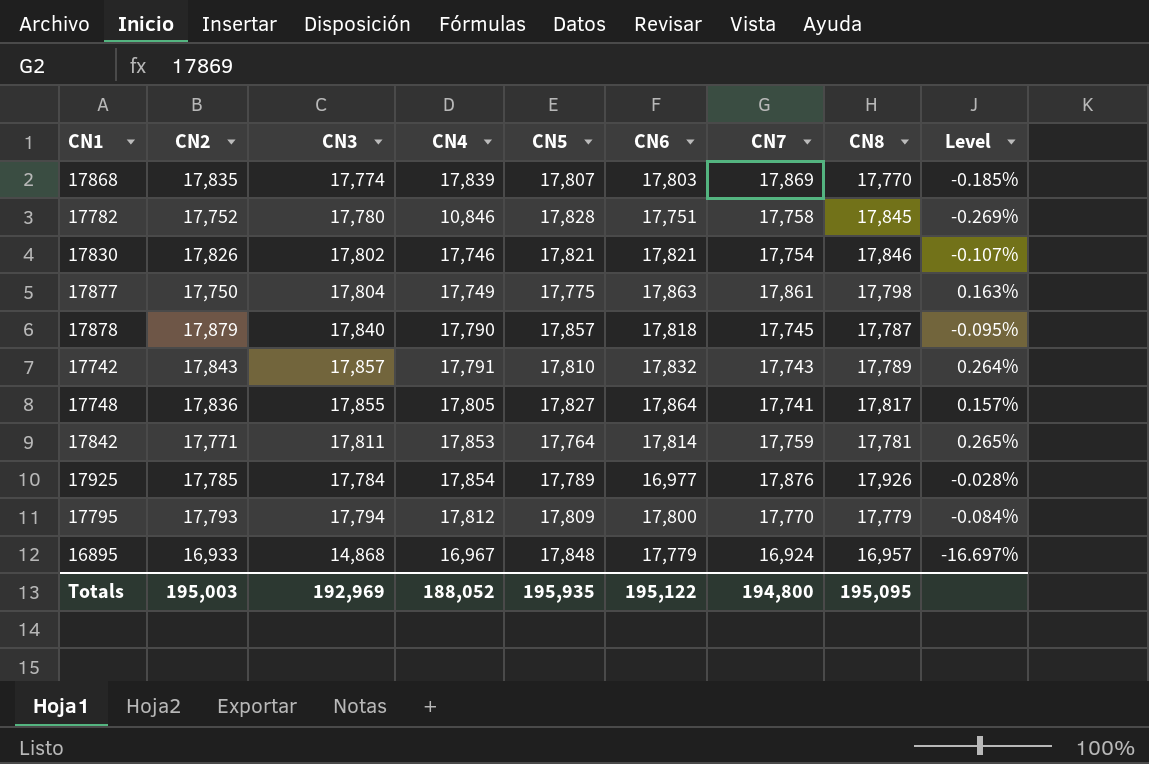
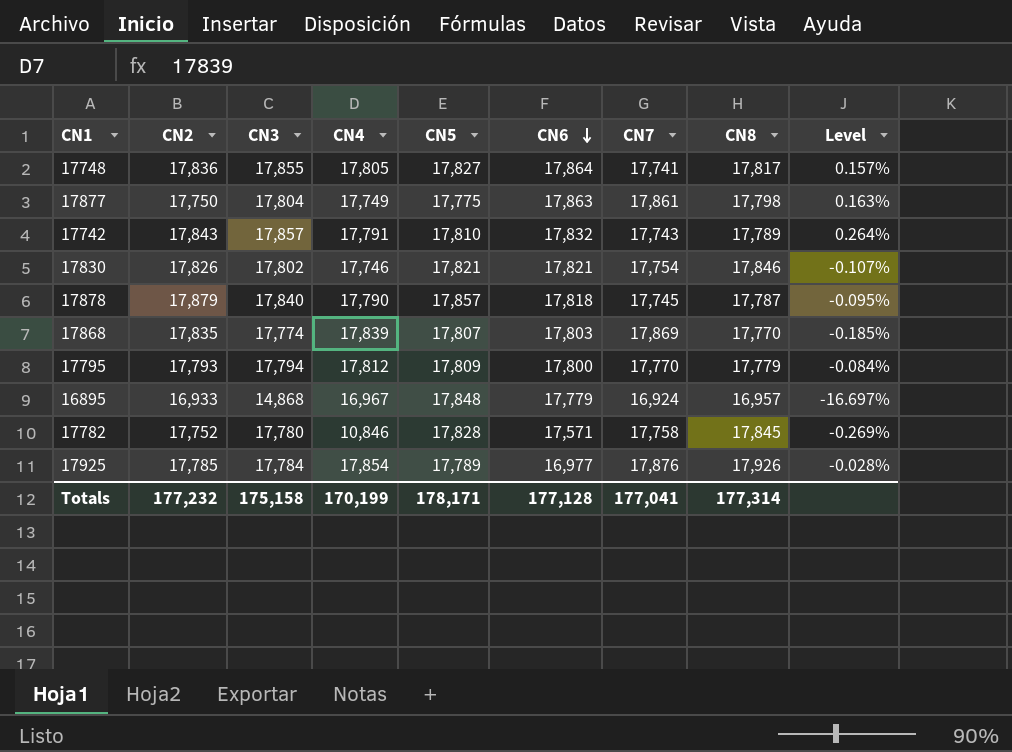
row order: none -> CN6 descending
row 17842: 17,771 | 17,811 | 17,853 | 17,764 | 17,814 | 17,759 | 17,781 | 0.265% -> none
17782 | CN6: 17,751 -> 17,571
Totals | CN2: 195,003 -> 177,232
Totals | CN3: 192,969 -> 175,158
Totals | CN4: 188,052 -> 170,199
Totals | CN5: 195,935 -> 178,171
Totals | CN6: 195,122 -> 177,128
Totals | CN7: 194,800 -> 177,041
Totals | CN8: 195,095 -> 177,314

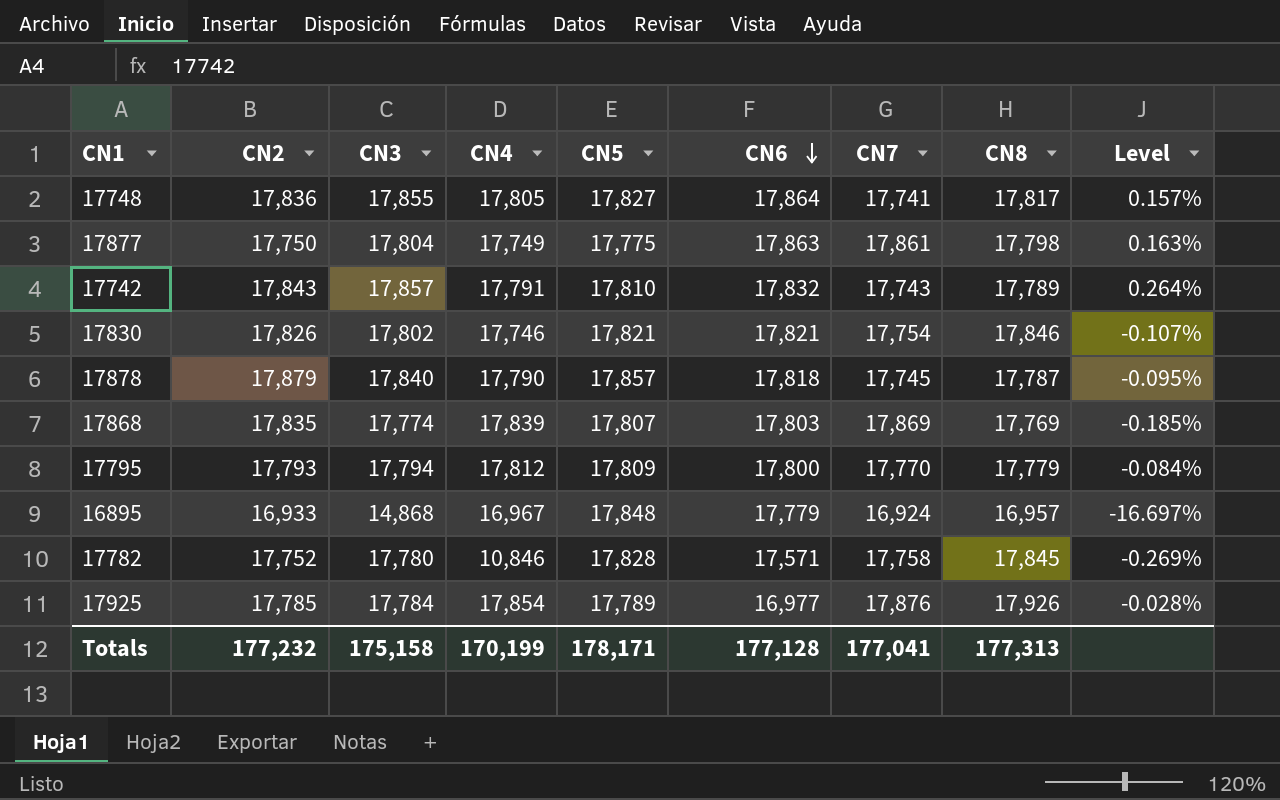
17868 | CN8: 17,770 -> 17,769
Totals | CN8: 177,314 -> 177,313

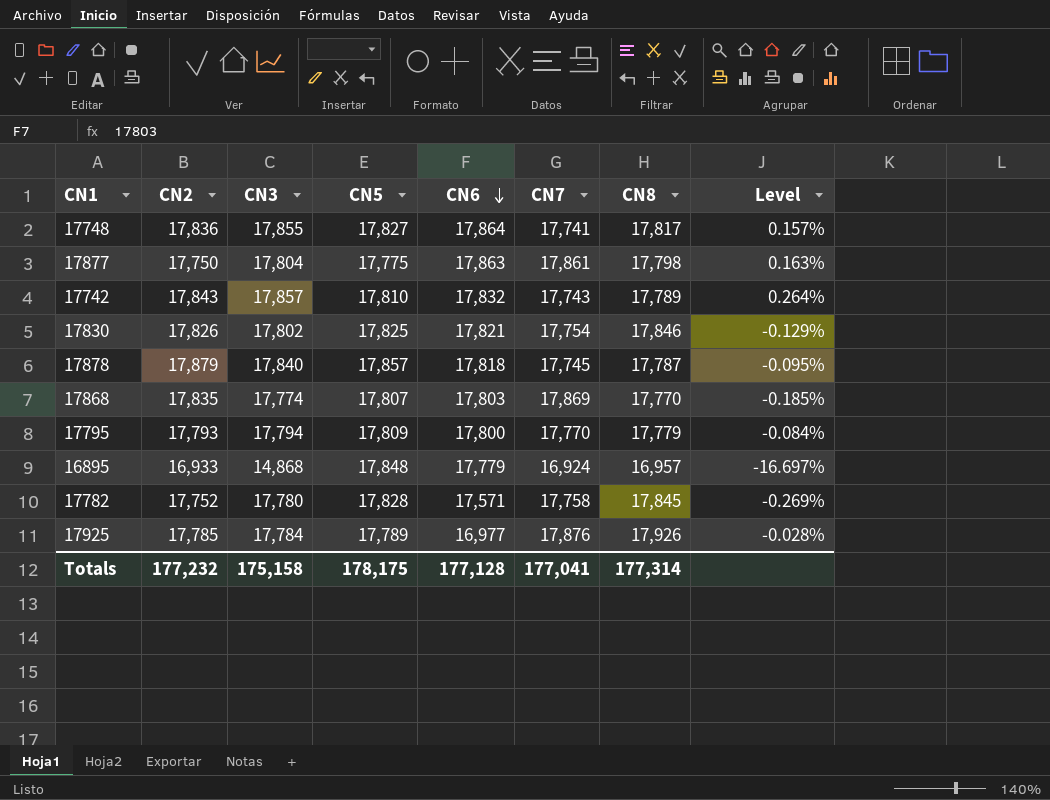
column CN4 | position: 4 -> none
17830 | CN5: 17,821 -> 17,825
17830 | Level: -0.107% -> -0.129%
17868 | CN8: 17,769 -> 17,770
Totals | CN5: 178,171 -> 178,175
Totals | CN8: 177,313 -> 177,314

